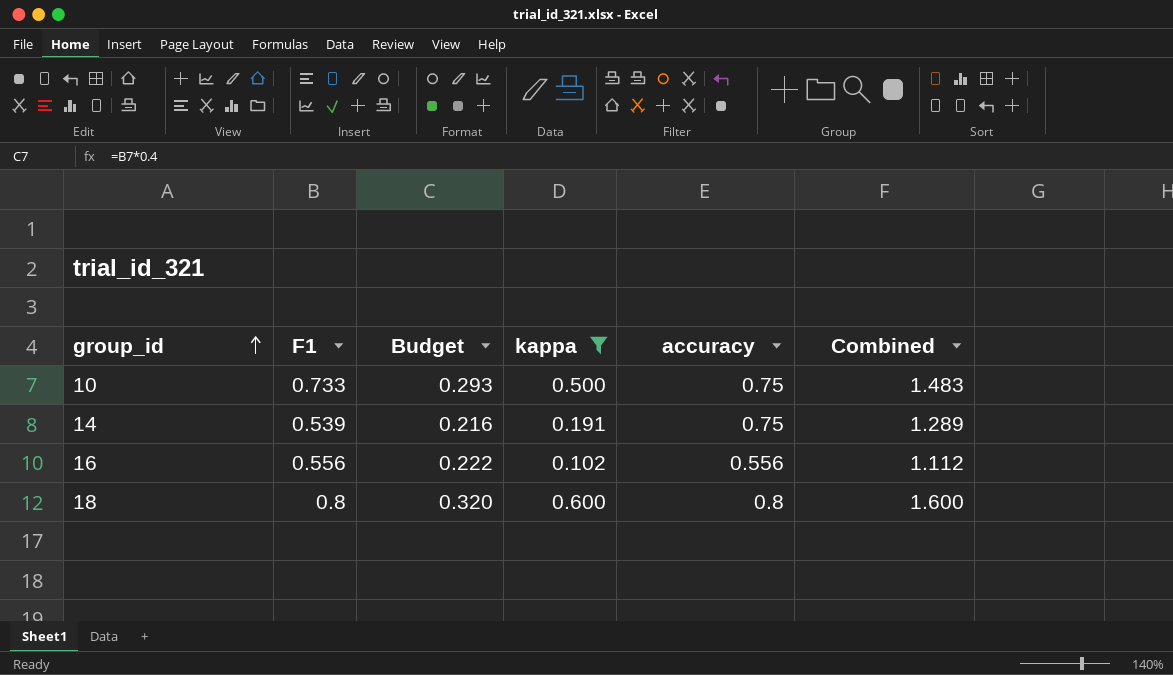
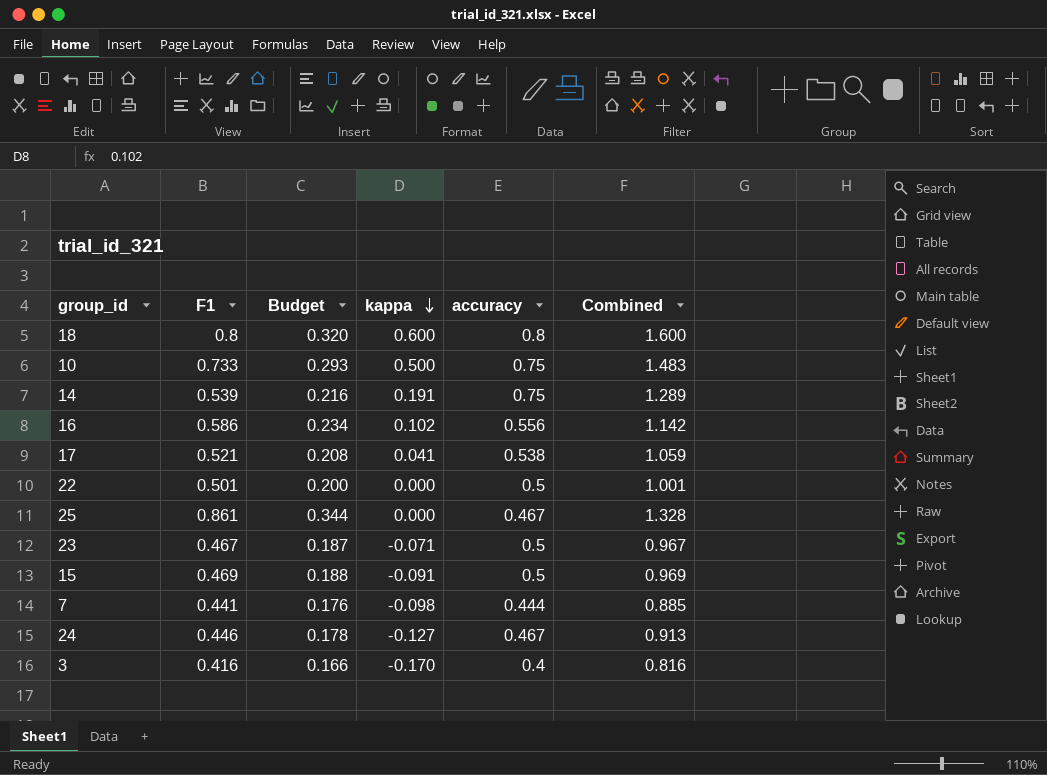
filter: kappa >= 0.102 -> none
row order: group_id ascending -> kappa descending
16 | F1: 0.556 -> 0.586
16 | Budget: 0.222 -> 0.234
16 | Combined: 1.112 -> 1.142

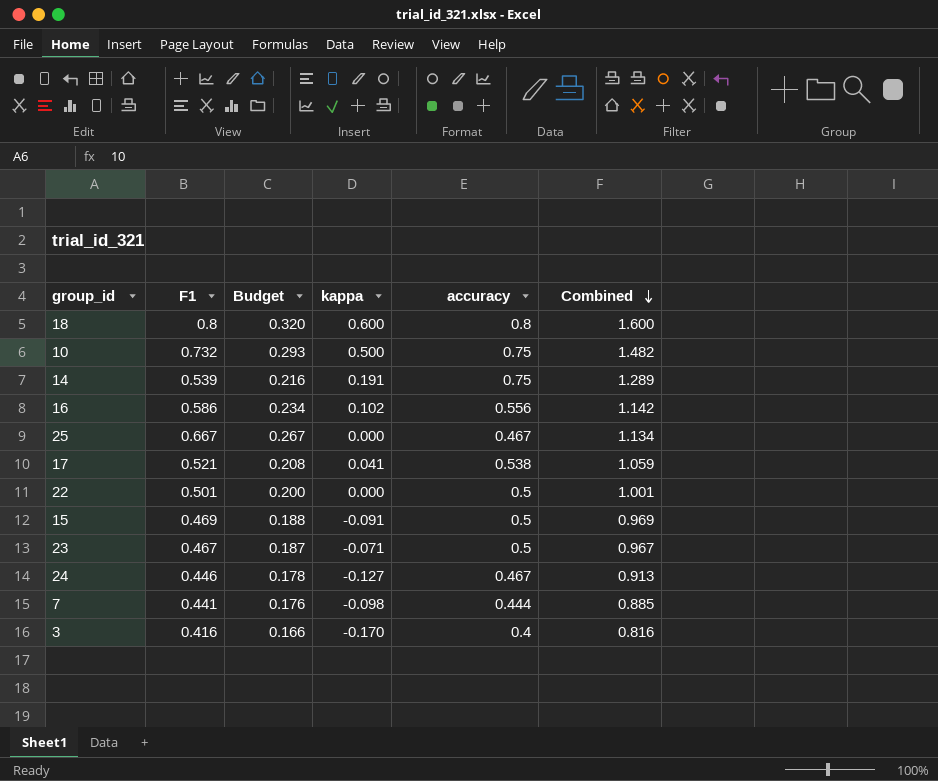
row order: kappa descending -> Combined descending
10 | F1: 0.733 -> 0.732
10 | Combined: 1.483 -> 1.482
25 | F1: 0.861 -> 0.667
25 | Budget: 0.344 -> 0.267
25 | Combined: 1.328 -> 1.134

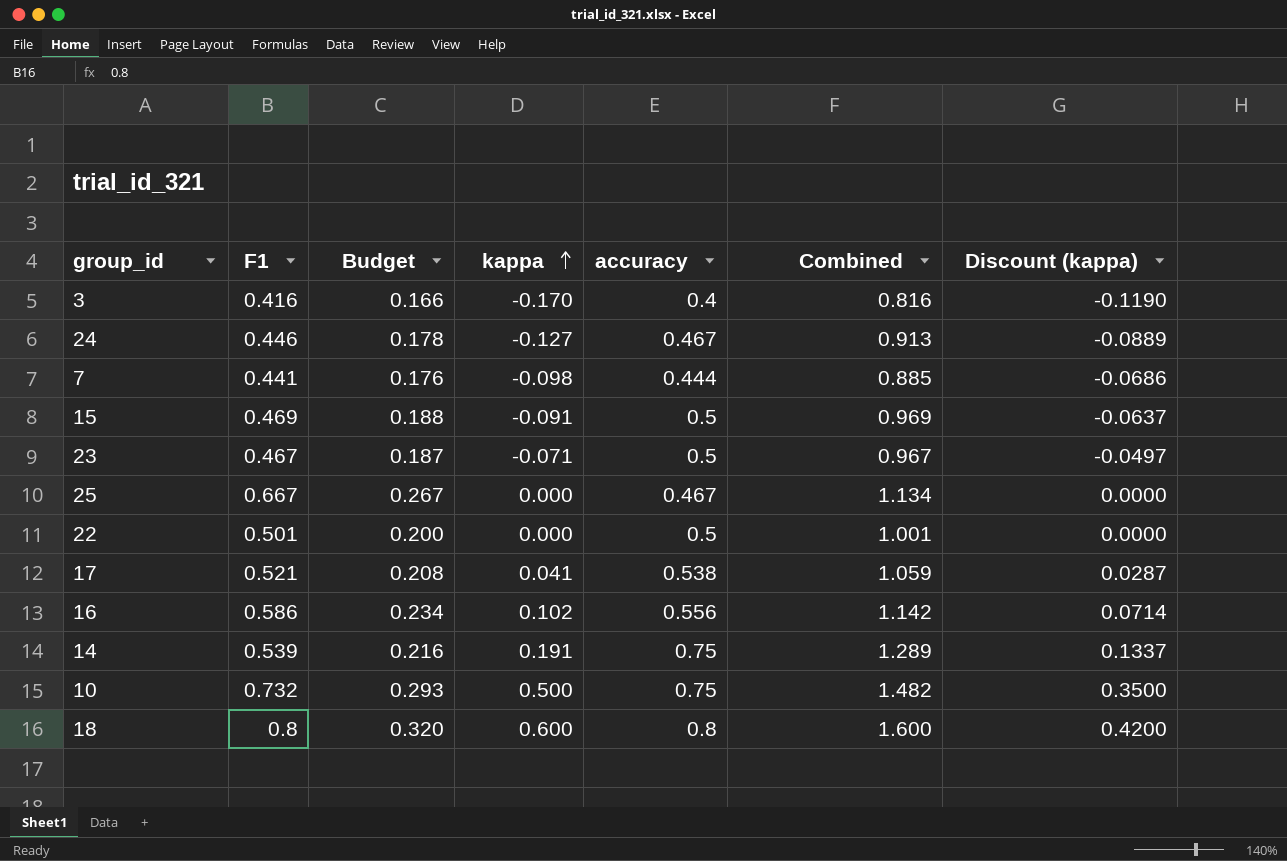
row order: Combined descending -> kappa ascending
column Discount (kappa) | formula: none -> [kappa] * 0.7

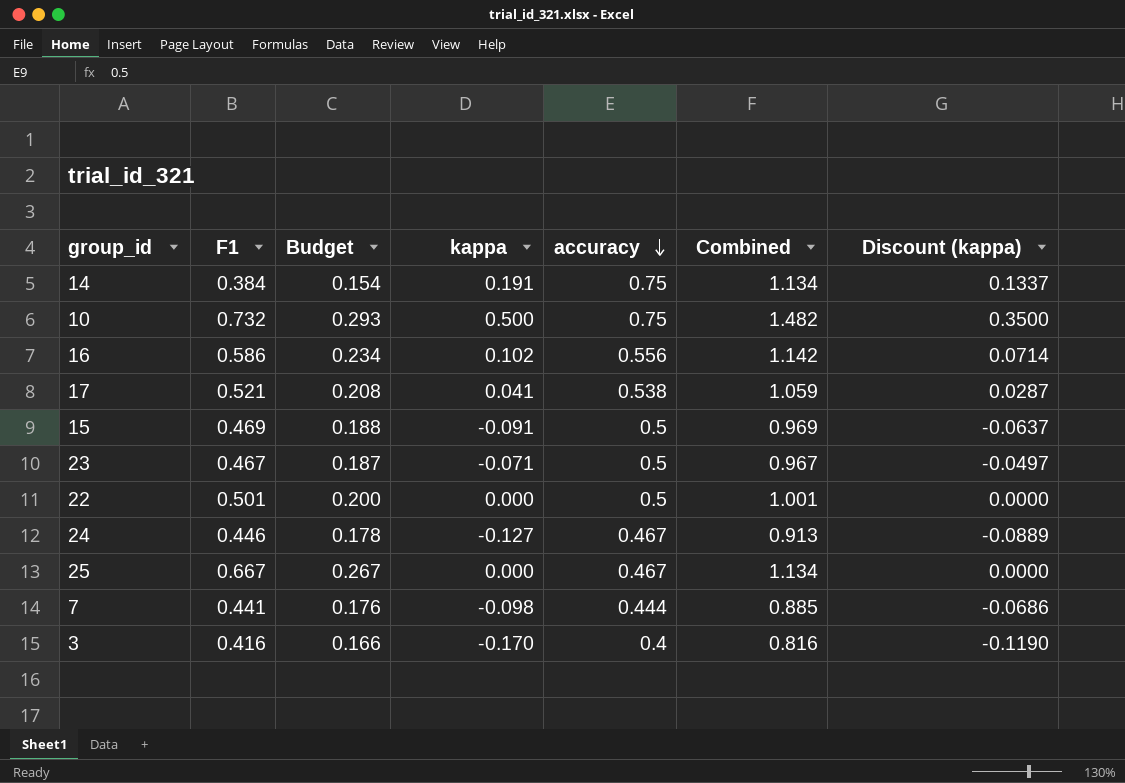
row order: kappa ascending -> accuracy descending
row 18: 0.8 | 0.320 | 0.600 | 0.8 | 1.600 | 0.4200 -> none
14 | F1: 0.539 -> 0.384
14 | Budget: 0.216 -> 0.154
14 | Combined: 1.289 -> 1.134

